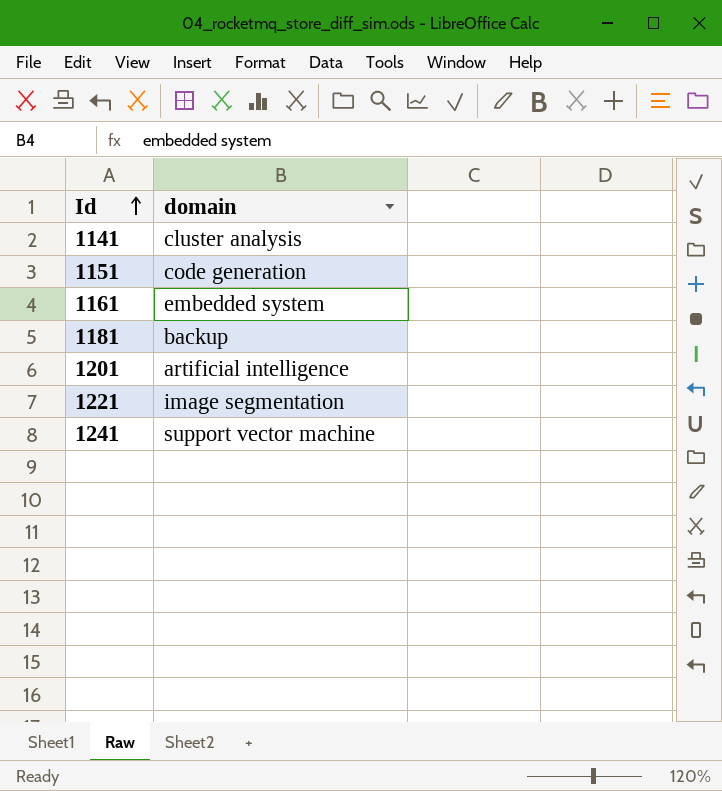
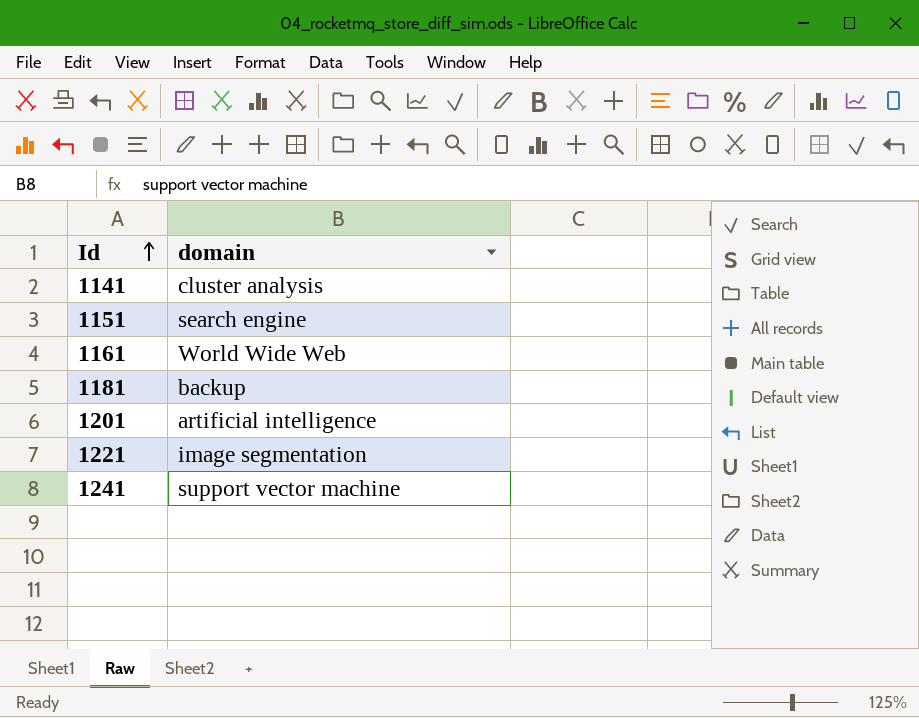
1151 | domain: code generation -> search engine
1161 | domain: embedded system -> World Wide Web

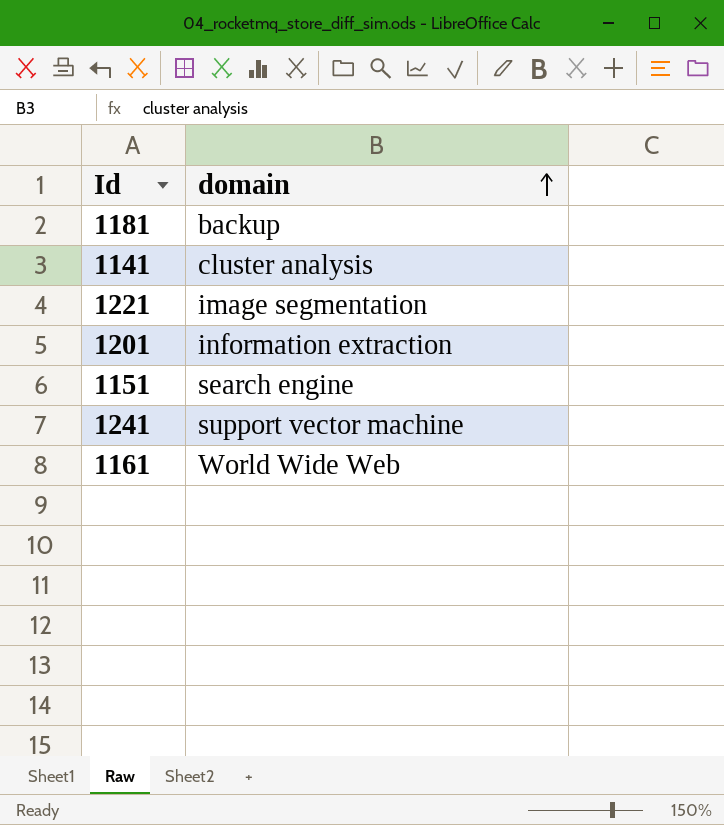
row order: Id ascending -> domain ascending
1201 | domain: artificial intelligence -> information extraction

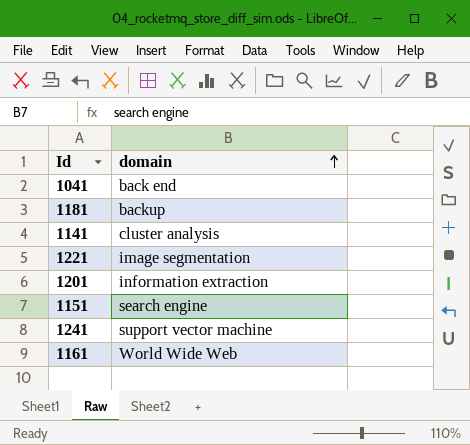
row 1041: none -> back end

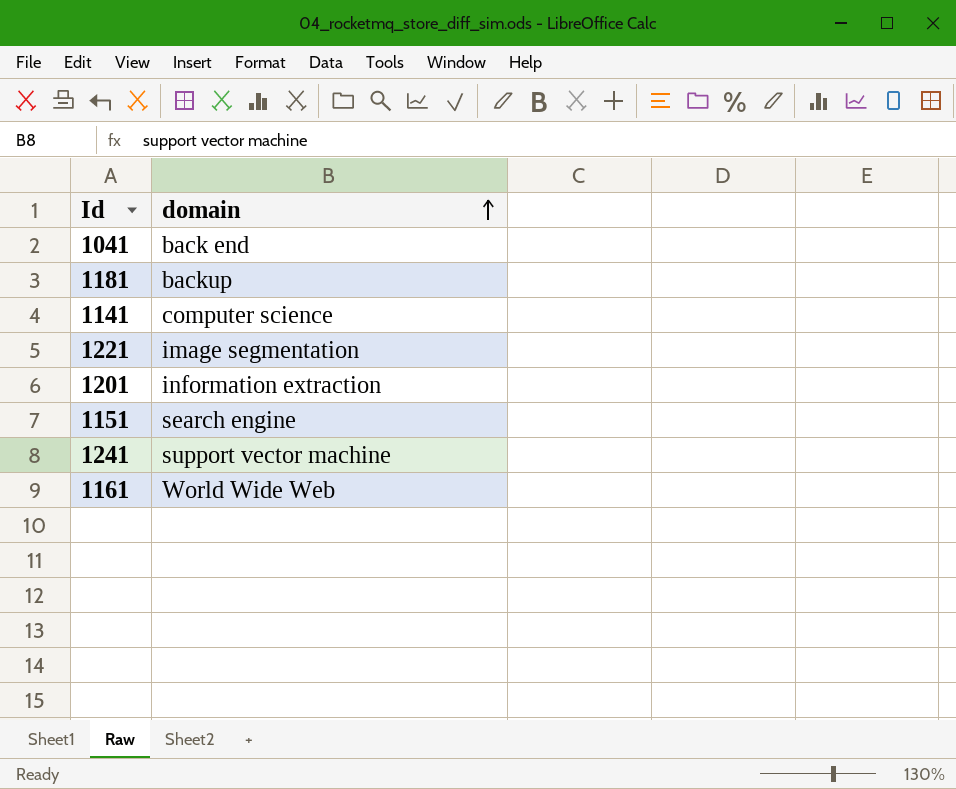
1141 | domain: cluster analysis -> computer science

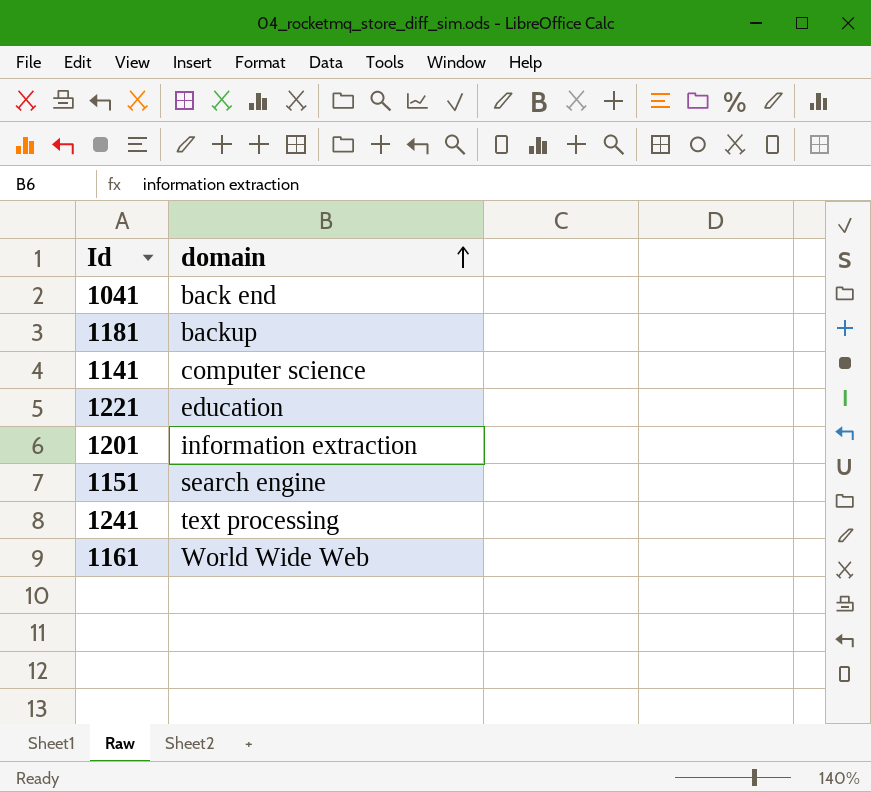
1221 | domain: image segmentation -> education
1241 | domain: support vector machine -> text processing

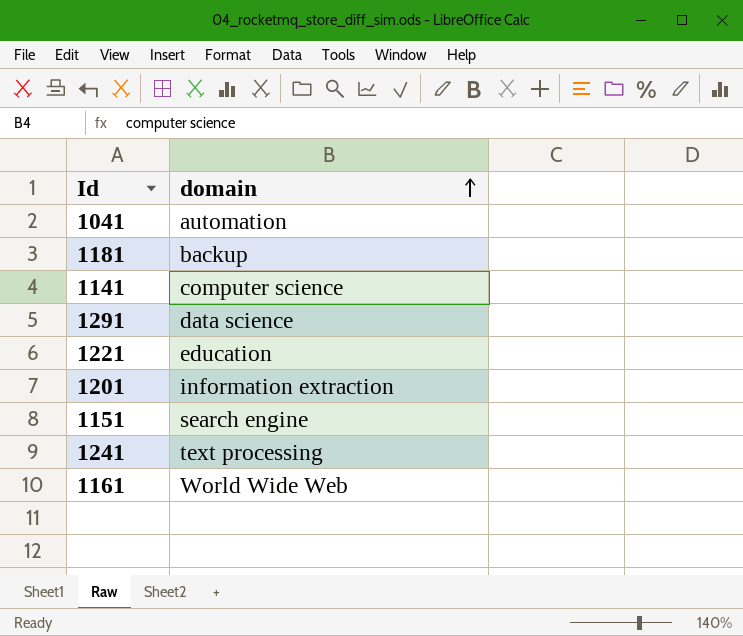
1041 | domain: back end -> automation
row 1291: none -> data science

